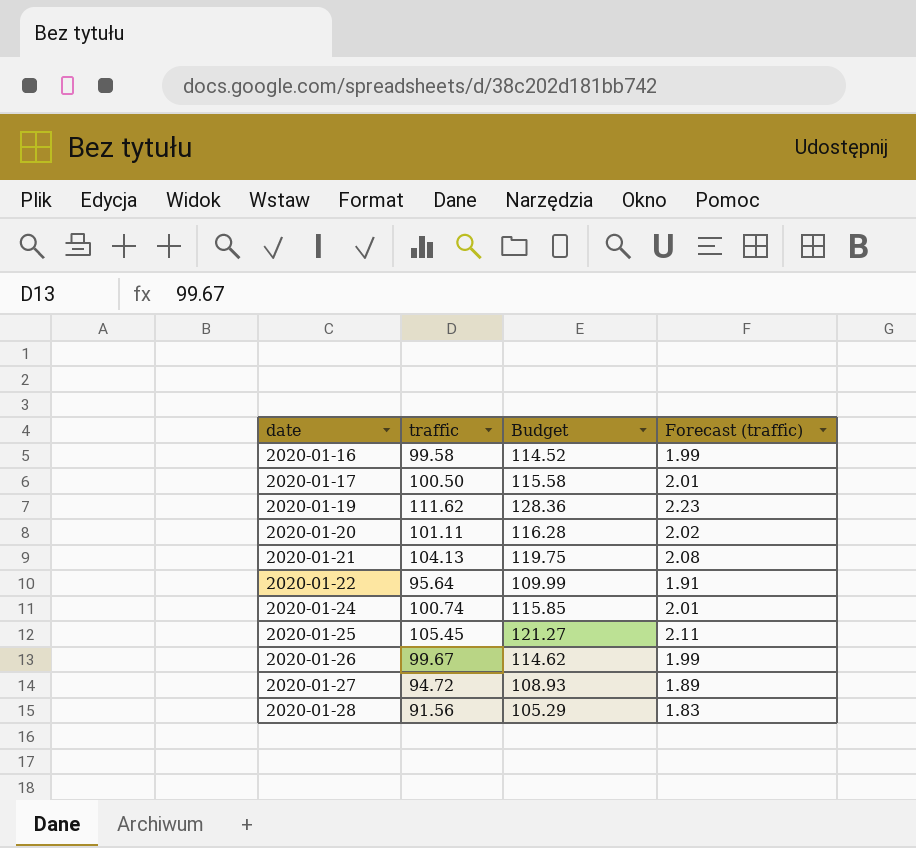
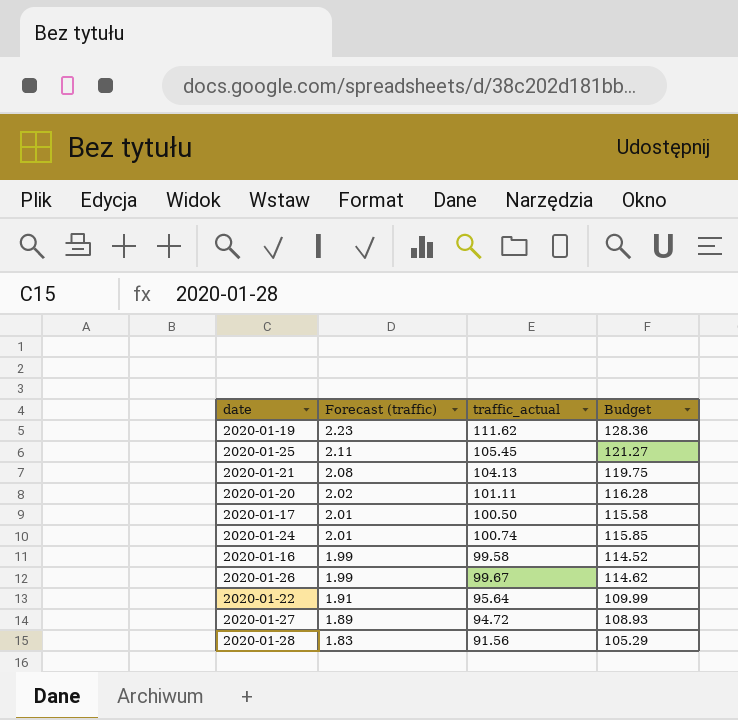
row order: date ascending -> Forecast (traffic) descending
column Forecast (traffic) | position: 4 -> 2
column name: traffic -> traffic_actual

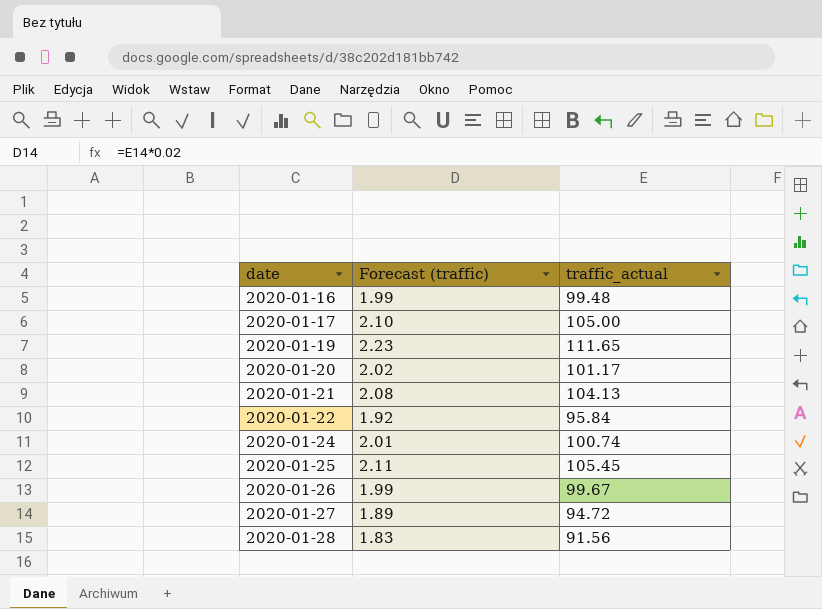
row order: Forecast (traffic) descending -> date ascending
column Budget | formula: [traffic_actual] * 1.15 -> none
2020-01-16 | traffic_actual: 99.58 -> 99.48
2020-01-17 | Forecast (traffic): 2.01 -> 2.10
2020-01-17 | traffic_actual: 100.50 -> 105.00
2020-01-19 | traffic_actual: 111.62 -> 111.65
2020-01-20 | traffic_actual: 101.11 -> 101.17
2020-01-22 | Forecast (traffic): 1.91 -> 1.92
2020-01-22 | traffic_actual: 95.64 -> 95.84

